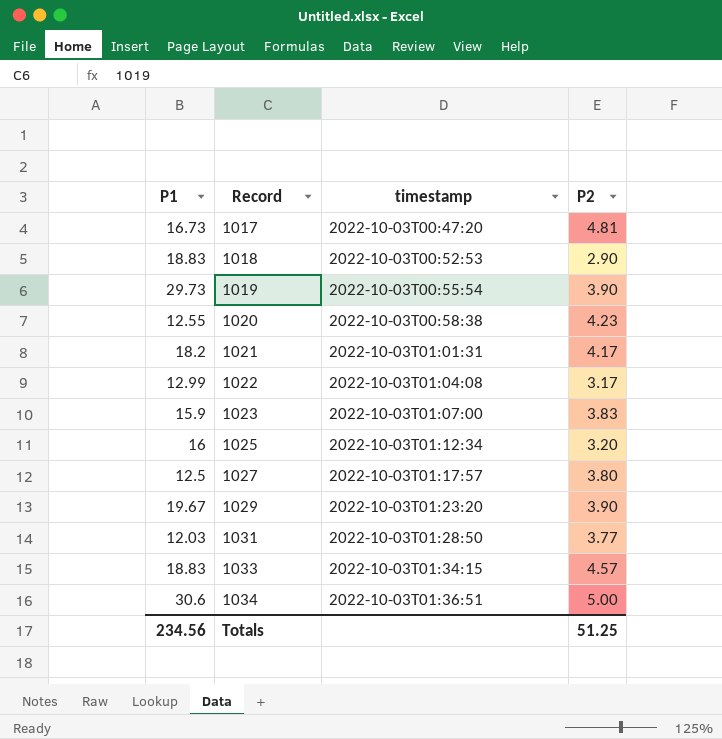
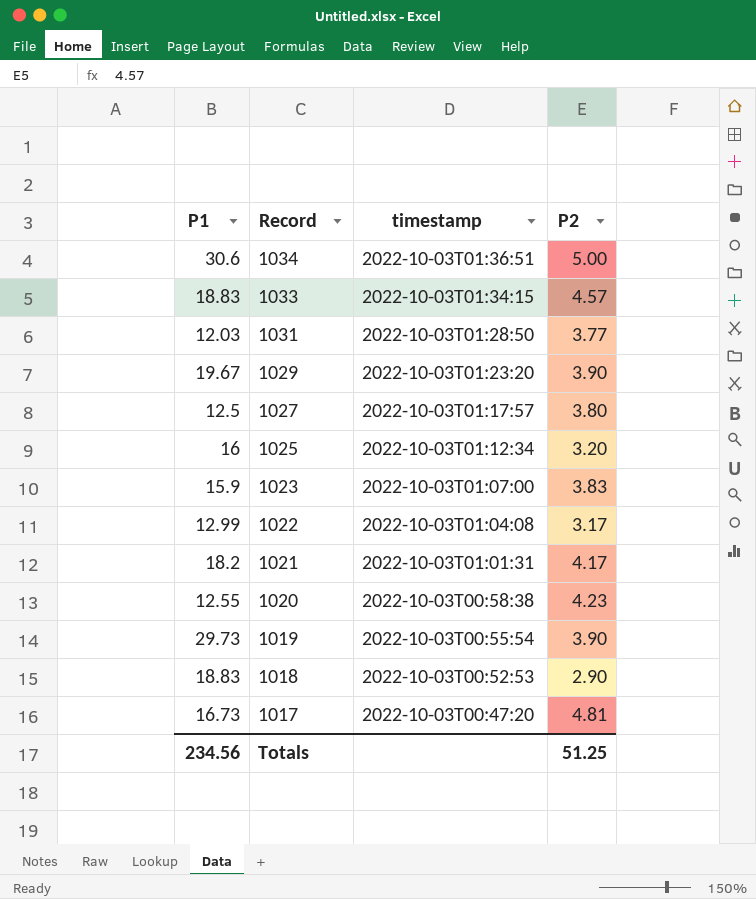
row order: Record ascending -> Record descending

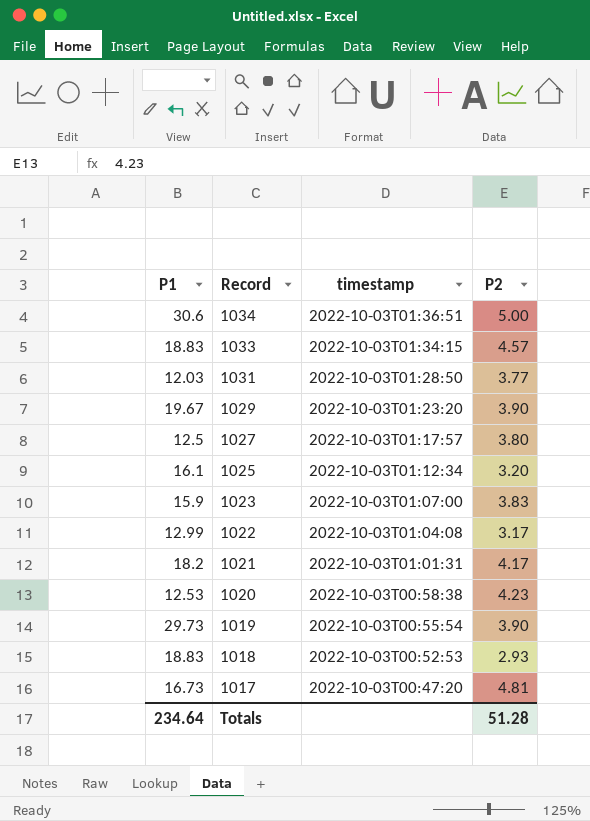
1025 | P1: 16 -> 16.1
1020 | P1: 12.55 -> 12.53
1018 | P2: 2.90 -> 2.93
Totals | P1: 234.56 -> 234.64
Totals | P2: 51.25 -> 51.28

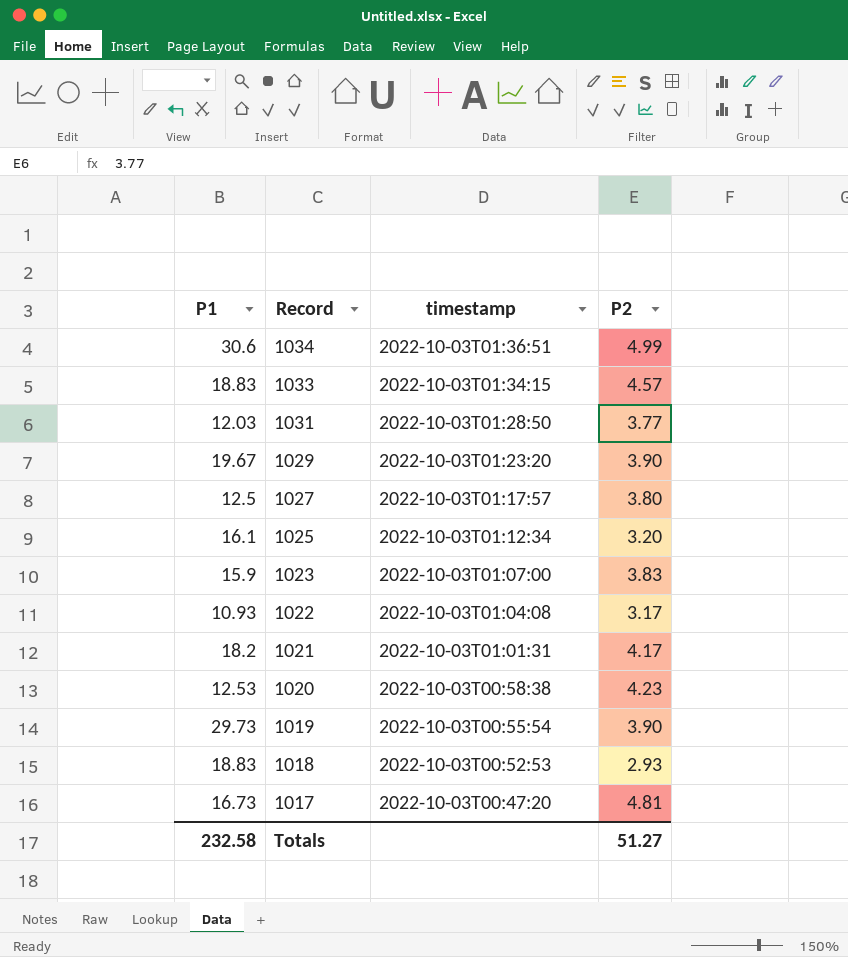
1034 | P2: 5.00 -> 4.99
1022 | P1: 12.99 -> 10.93
Totals | P1: 234.64 -> 232.58
Totals | P2: 51.28 -> 51.27

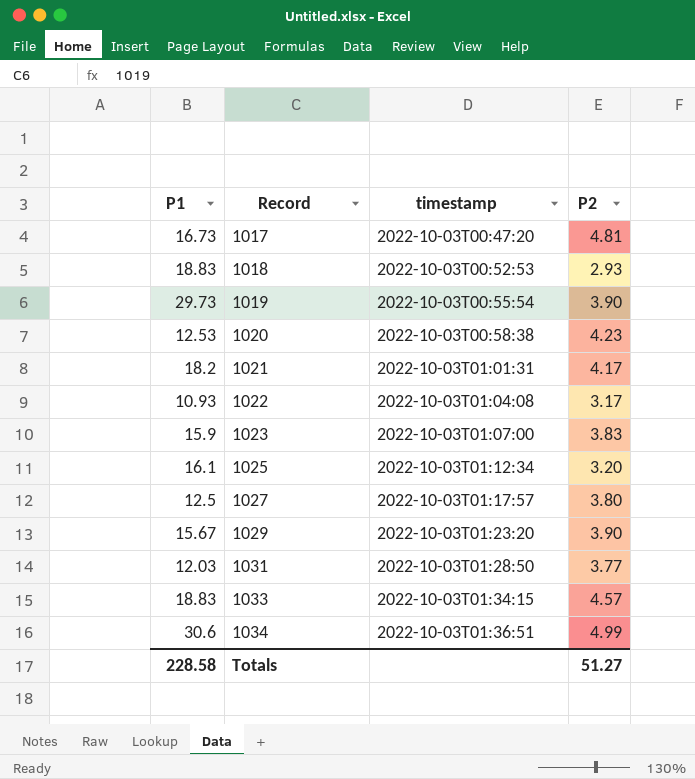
row order: Record descending -> Record ascending
1029 | P1: 19.67 -> 15.67
Totals | P1: 232.58 -> 228.58

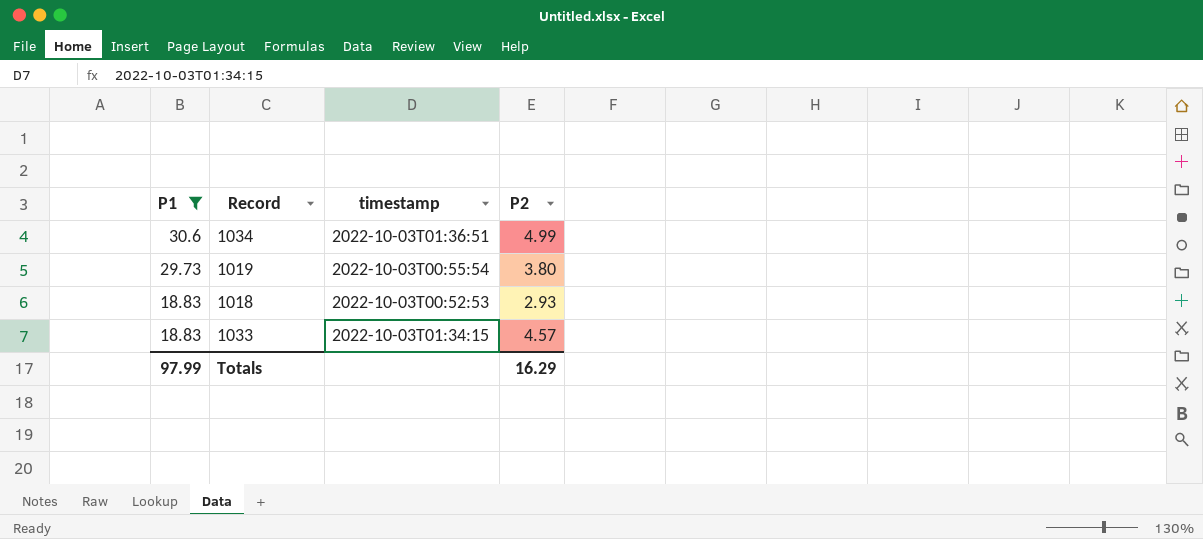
filter: none -> P1 >= 18.83
row order: Record ascending -> P1 descending
1019 | P2: 3.90 -> 3.80
Totals | P1: 228.58 -> 97.99
Totals | P2: 51.27 -> 16.29

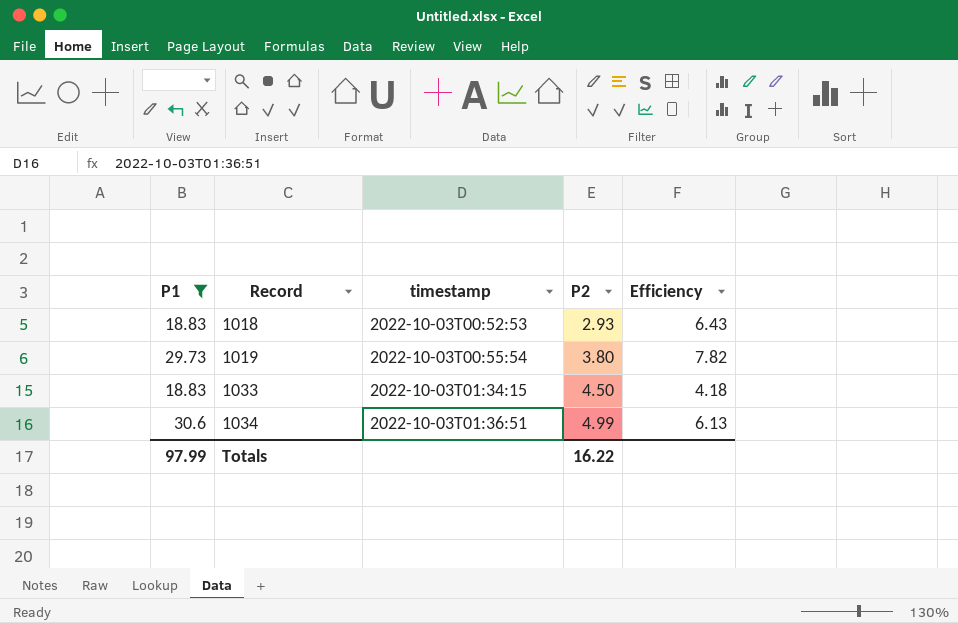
row order: P1 descending -> Record ascending
column Efficiency | formula: none -> [P1] / [P2]
1033 | P2: 4.57 -> 4.50
Totals | P2: 16.29 -> 16.22

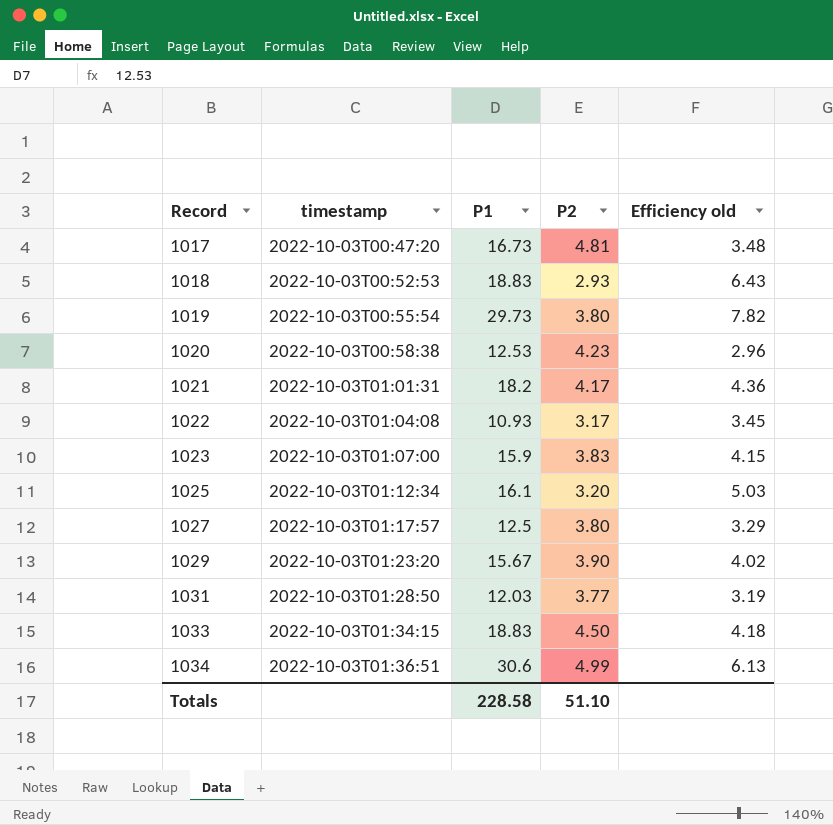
filter: P1 >= 18.83 -> none
column P1 | position: 1 -> 3
column name: Efficiency -> Efficiency old
Totals | P1: 97.99 -> 228.58
Totals | P2: 16.22 -> 51.10

